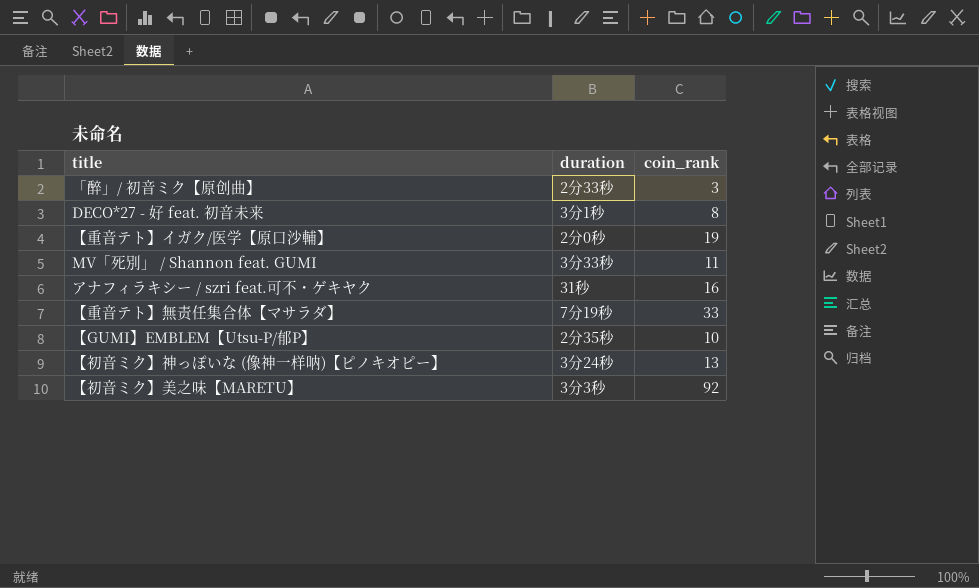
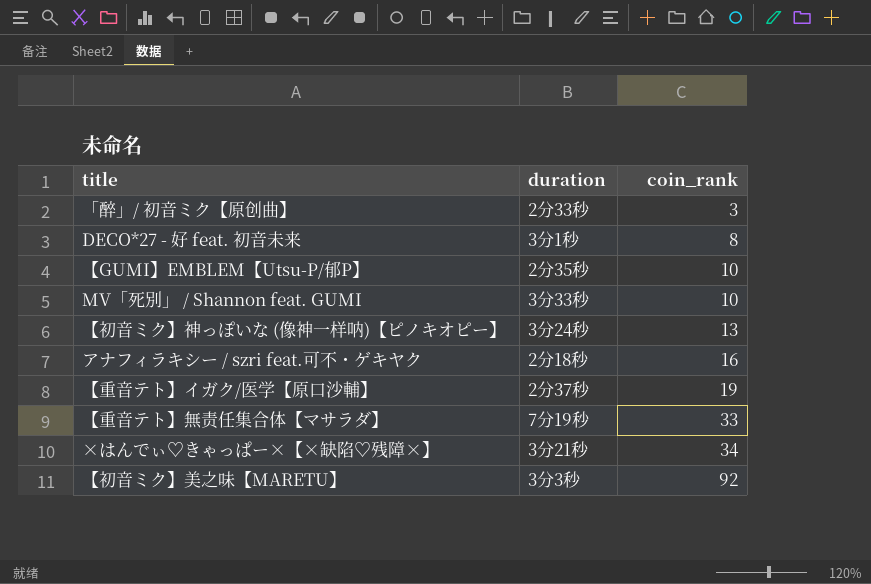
row order: none -> coin_rank ascending
MV「死別」 / Shannon feat. GUMI | coin_rank: 11 -> 10
アナフィラキシー / szri feat.可不・ゲキヤク | duration: 31秒 -> 2分18秒
【重音テト】イガク/医学【原口沙輔】 | duration: 2分0秒 -> 2分37秒
row ×はんでぃ♡きゃっぱー×【×缺陷♡残障×】: none -> 3分21秒 | 34

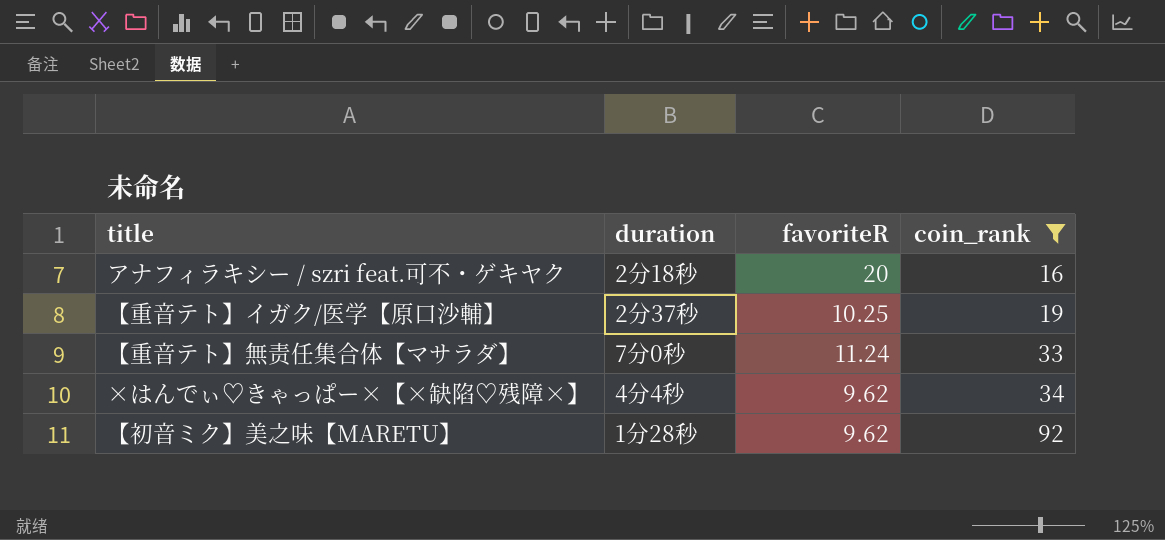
filter: none -> coin_rank >= 16
column favoriteR | position: none -> 3
【重音テト】無责任集合体【マサラダ】 | duration: 7分19秒 -> 7分0秒
×はんでぃ♡きゃっぱー×【×缺陷♡残障×】 | duration: 3分21秒 -> 4分4秒
【初音ミク】美之味【MARETU】 | duration: 3分3秒 -> 1分28秒

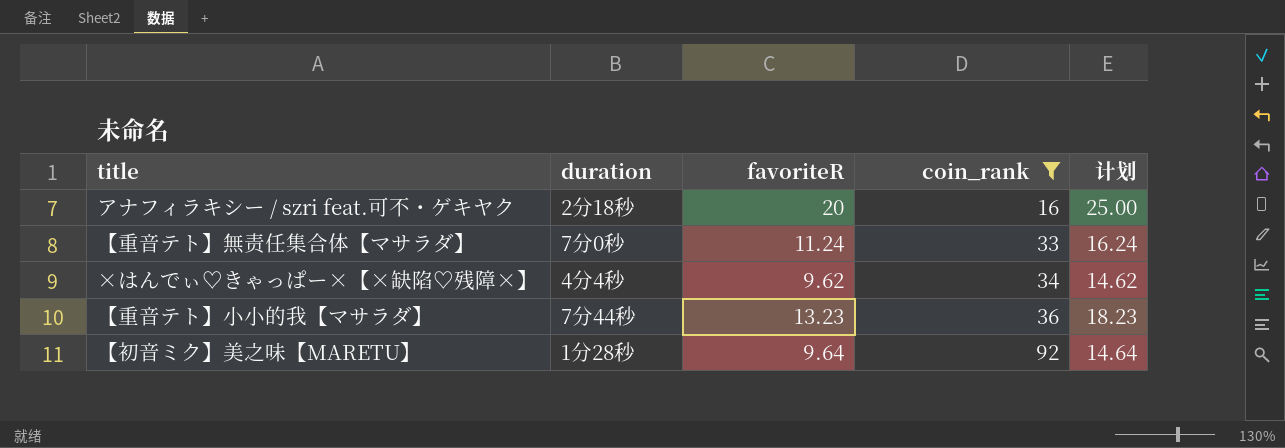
column 计划 | formula: none -> [favoriteR] + 5
row 【重音テト】イガク/医学【原口沙輔】: 2分37秒 | 10.25 | 19 -> none
row 【重音テト】小小的我【マサラダ】: none -> 7分44秒 | 13.23 | 36 | 18.23
【初音ミク】美之味【MARETU】 | favoriteR: 9.62 -> 9.64

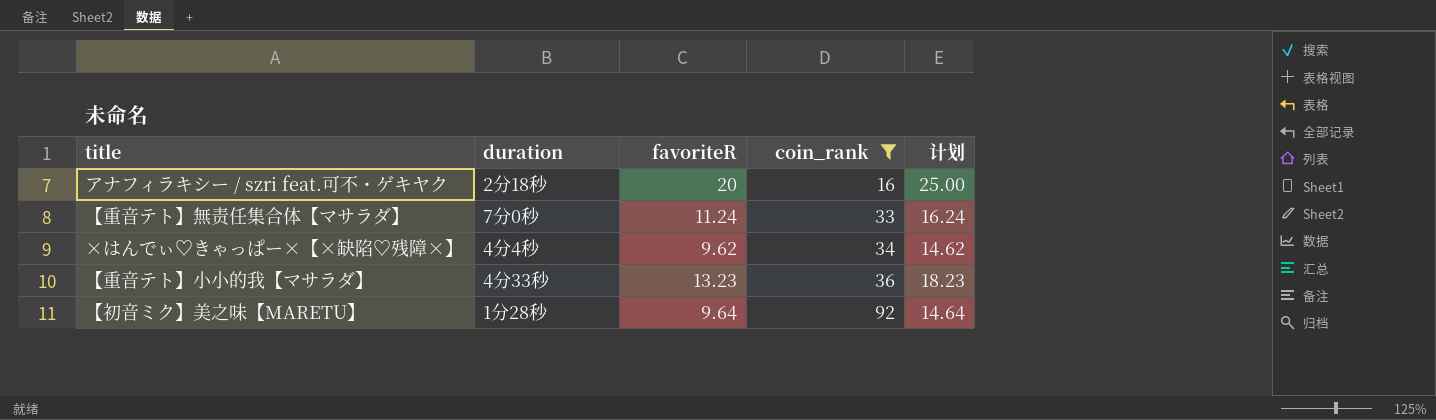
【重音テト】小小的我【マサラダ】 | duration: 7分44秒 -> 4分33秒

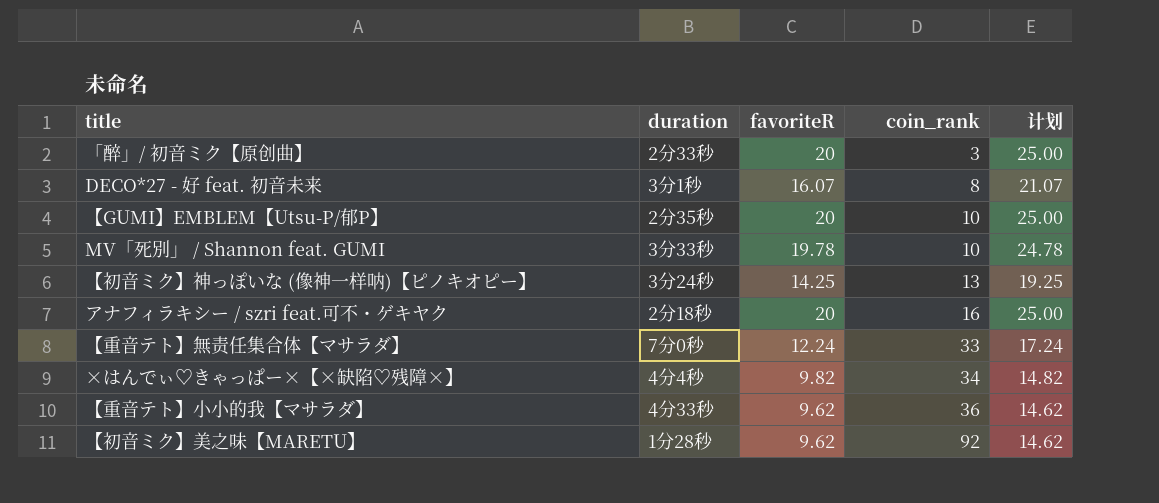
filter: coin_rank >= 16 -> none
【重音テト】無责任集合体【マサラダ】 | favoriteR: 11.24 -> 12.24
【重音テト】無责任集合体【マサラダ】 | 计划: 16.24 -> 17.24
×はんでぃ♡きゃっぱー×【×缺陷♡残障×】 | favoriteR: 9.62 -> 9.82
×はんでぃ♡きゃっぱー×【×缺陷♡残障×】 | 计划: 14.62 -> 14.82
【重音テト】小小的我【マサラダ】 | favoriteR: 13.23 -> 9.62
【重音テト】小小的我【マサラダ】 | 计划: 18.23 -> 14.62
【初音ミク】美之味【MARETU】 | favoriteR: 9.64 -> 9.62
【初音ミク】美之味【MARETU】 | 计划: 14.64 -> 14.62

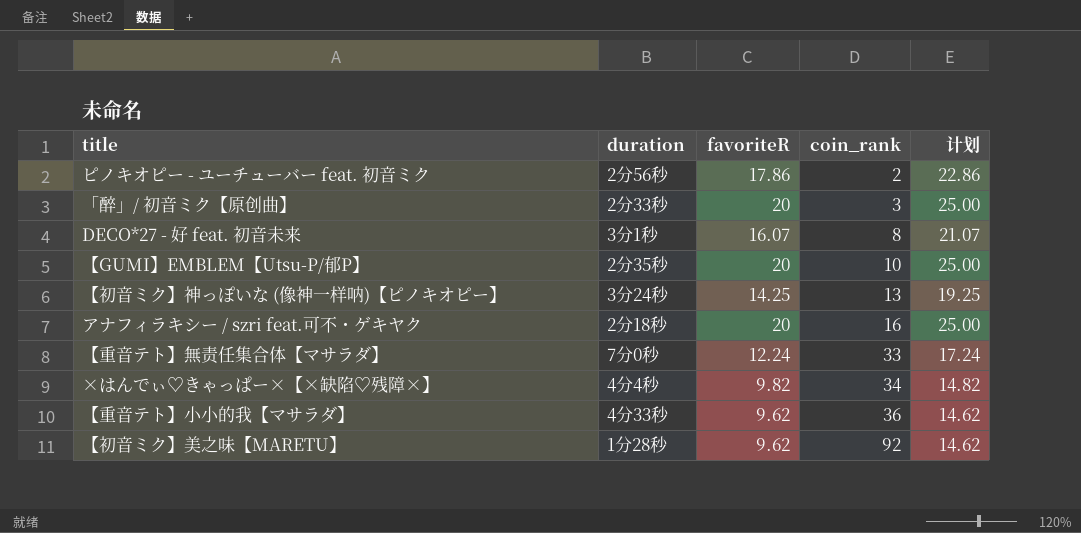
row MV「死別」 / Shannon feat. GUMI: 3分33秒 | 19.78 | 10 | 24.78 -> none
row ピノキオピー - ユーチューバー feat. 初音ミク: none -> 2分56秒 | 17.86 | 2 | 22.86

